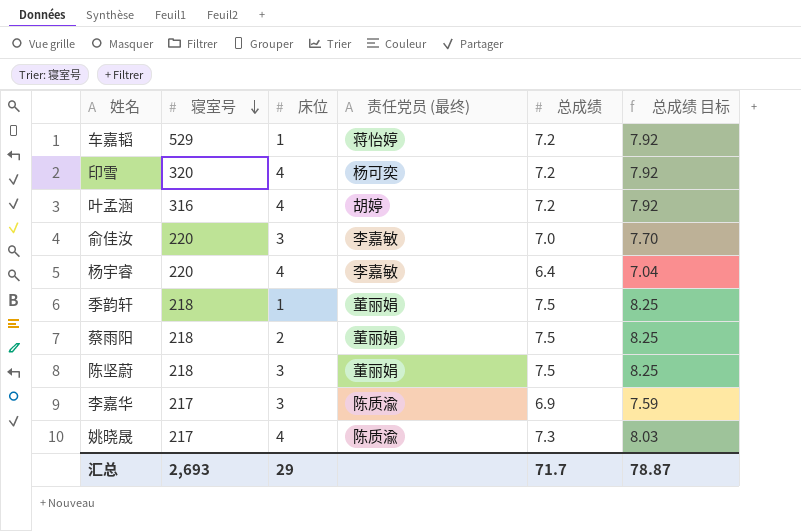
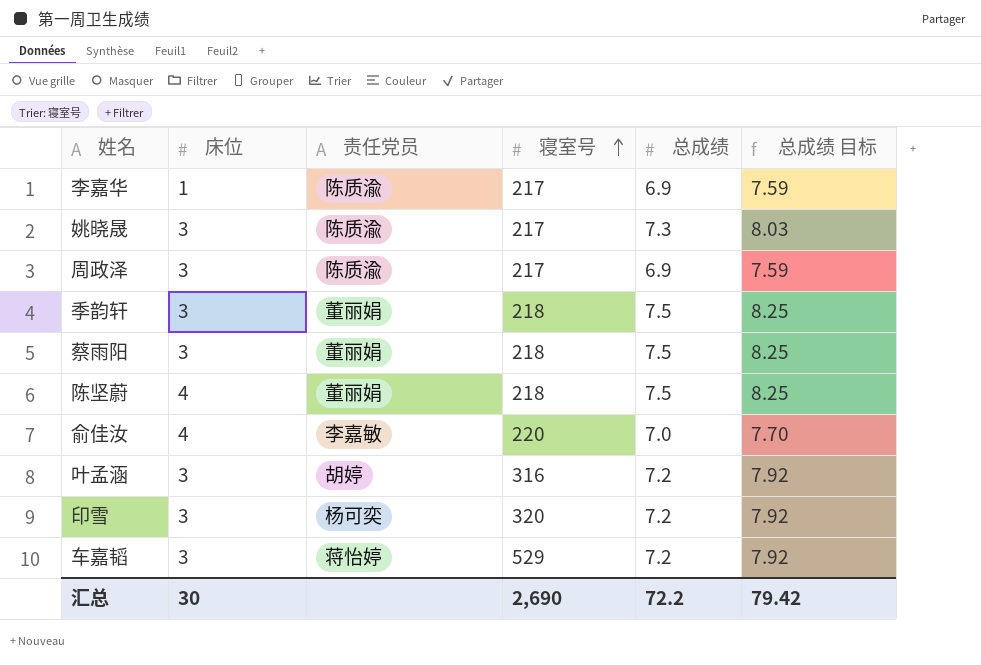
row order: 寝室号 descending -> 寝室号 ascending
column name: 责任党员 (最终) -> 责任党员
column 寝室号 | position: 2 -> 4
row 杨宇睿: 220 | 4 | 李嘉敏 | 6.4 | 7.04 -> none
李嘉华 | 床位: 3 -> 1
姚晓晟 | 床位: 4 -> 3
row 周政泽: none -> 3 | 陈质渝 | 217 | 6.9 | 7.59
季韵轩 | 床位: 1 -> 3
蔡雨阳 | 床位: 2 -> 3
陈坚蔚 | 床位: 3 -> 4
俞佳汝 | 床位: 3 -> 4
叶孟涵 | 床位: 4 -> 3
印雪 | 床位: 4 -> 3
车嘉韬 | 床位: 1 -> 3
汇总 | 床位: 29 -> 30
汇总 | 寝室号: 2,693 -> 2,690
汇总 | 总成绩: 71.7 -> 72.2
汇总 | 总成绩 目标: 78.87 -> 79.42

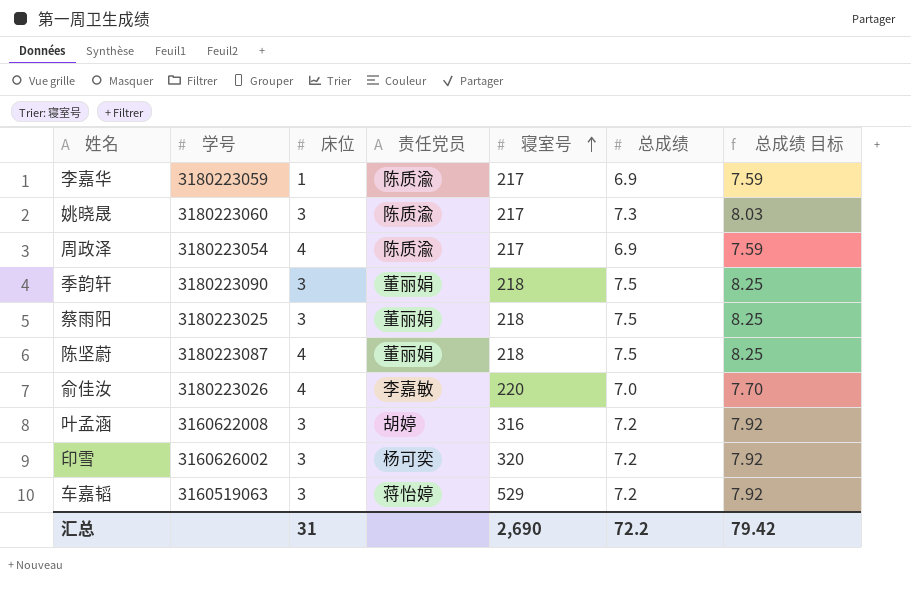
column 学号 | position: none -> 2
周政泽 | 床位: 3 -> 4
汇总 | 床位: 30 -> 31

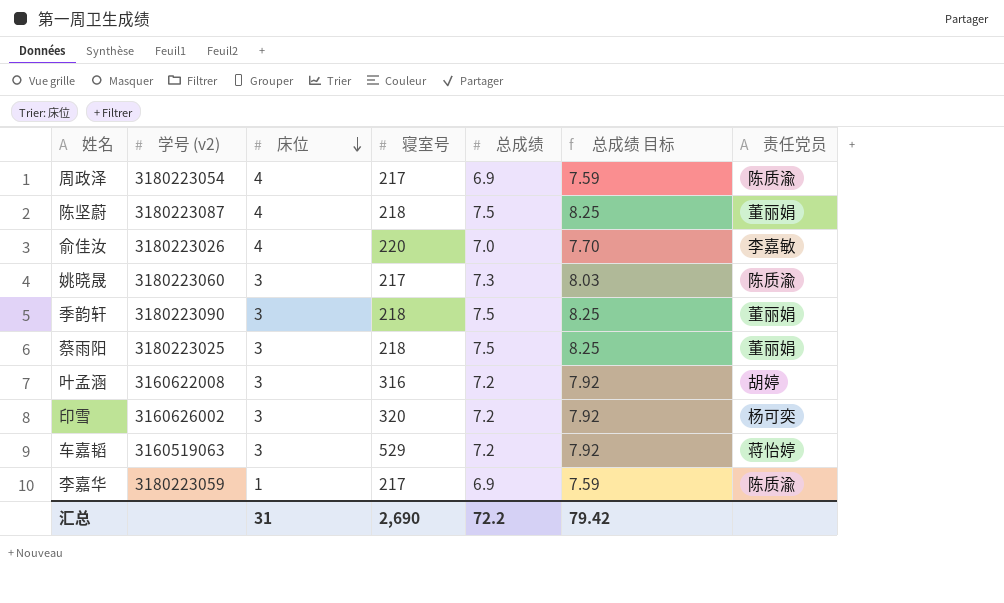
row order: 寝室号 ascending -> 床位 descending
column name: 学号 -> 学号 (v2)
column 责任党员 | position: 4 -> 7

